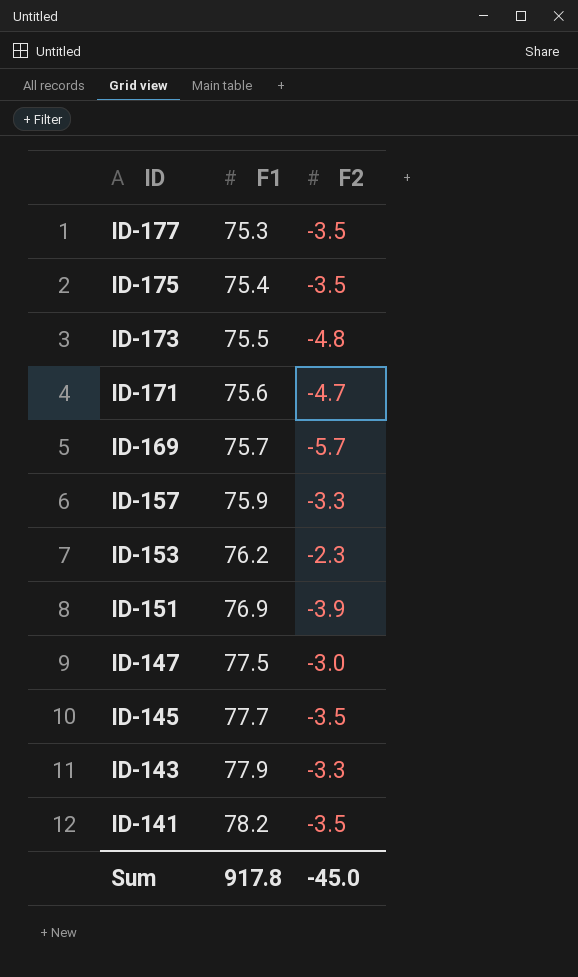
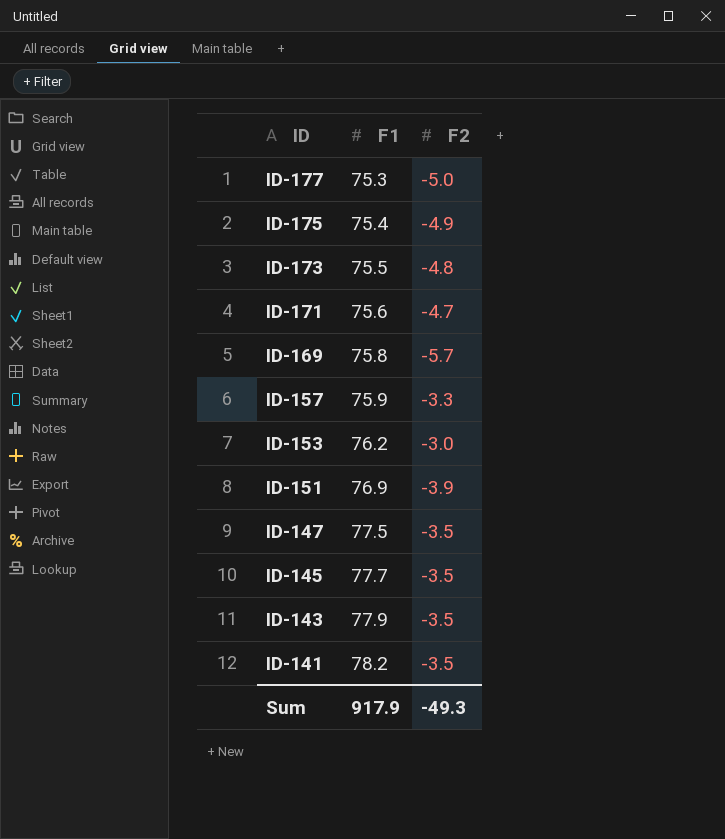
ID-177 | F2: -3.5 -> -5.0
ID-175 | F2: -3.5 -> -4.9
ID-169 | F1: 75.7 -> 75.8
ID-153 | F2: -2.3 -> -3.0
ID-147 | F2: -3.0 -> -3.5
ID-143 | F2: -3.3 -> -3.5
Sum | F1: 917.8 -> 917.9
Sum | F2: -45.0 -> -49.3

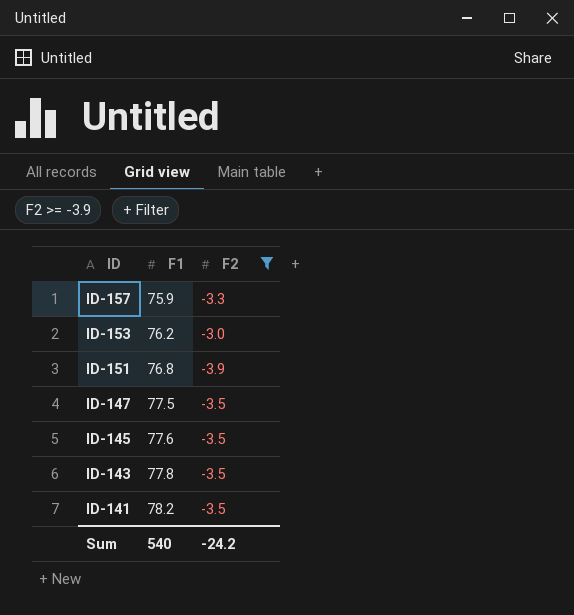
filter: none -> F2 >= -3.9
ID-151 | F1: 76.9 -> 76.8
ID-145 | F1: 77.7 -> 77.6
ID-143 | F1: 77.9 -> 77.8
Sum | F1: 917.9 -> 540
Sum | F2: -49.3 -> -24.2

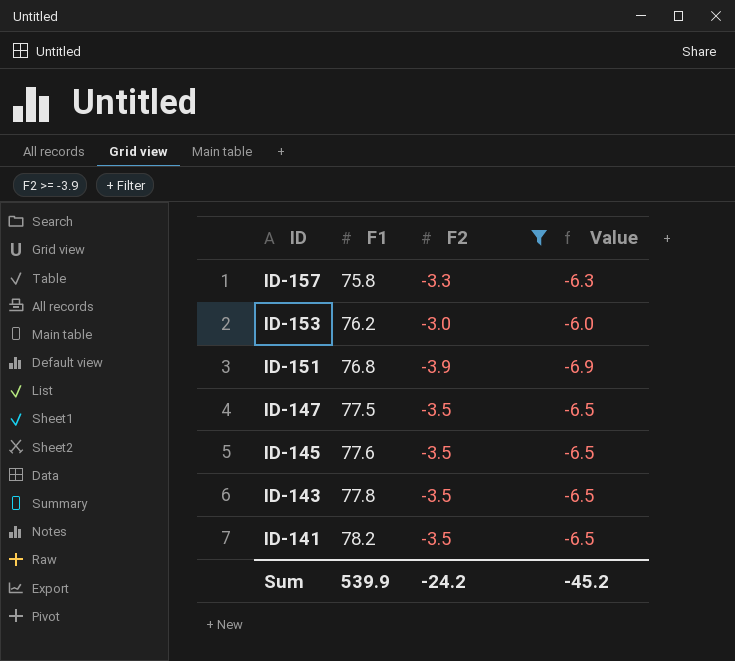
column Value | formula: none -> [F2] - 3
ID-157 | F1: 75.9 -> 75.8
Sum | F1: 540 -> 539.9

